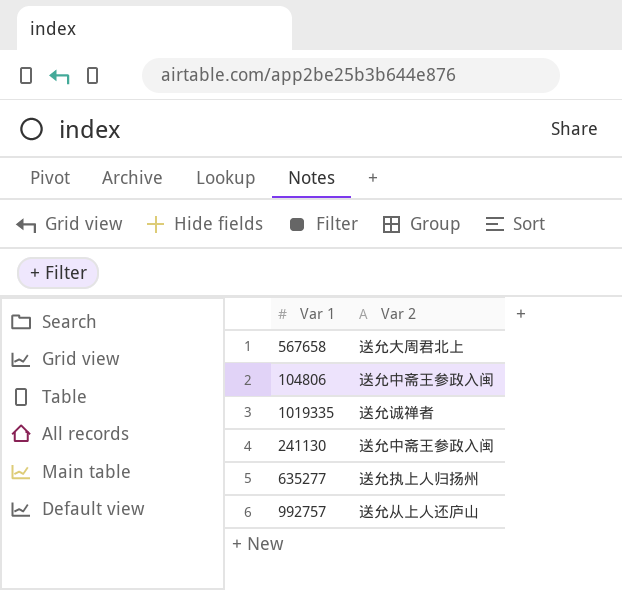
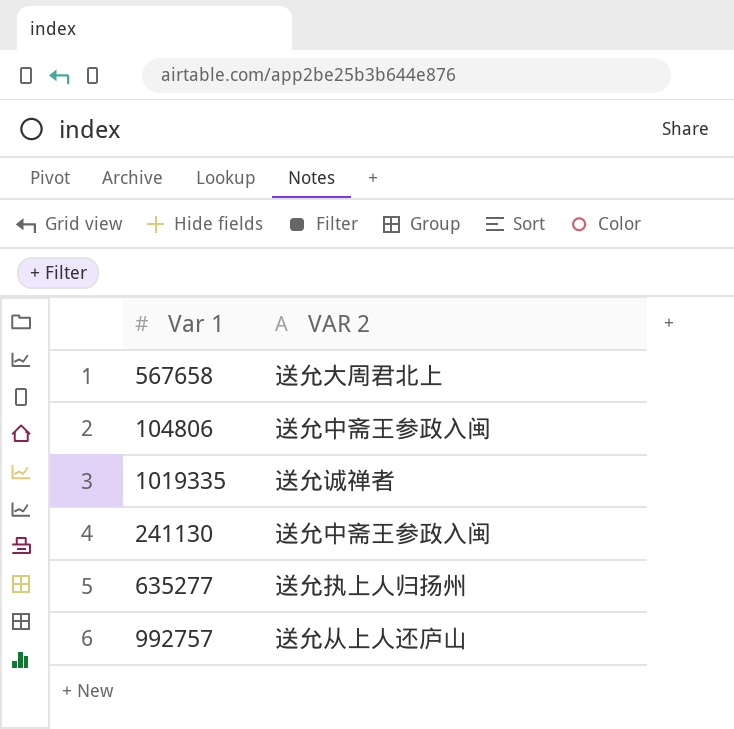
column name: Var 2 -> VAR 2

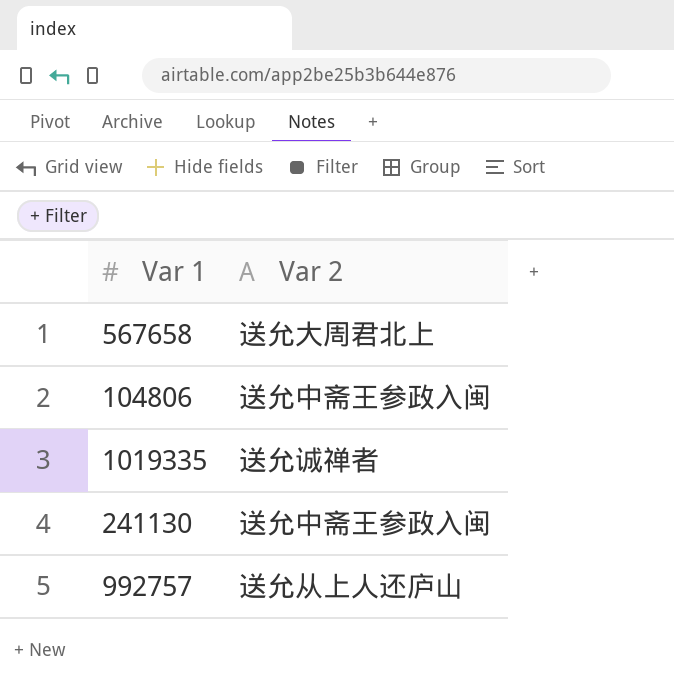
column name: VAR 2 -> Var 2
row 635277: 送允执上人归扬州 -> none

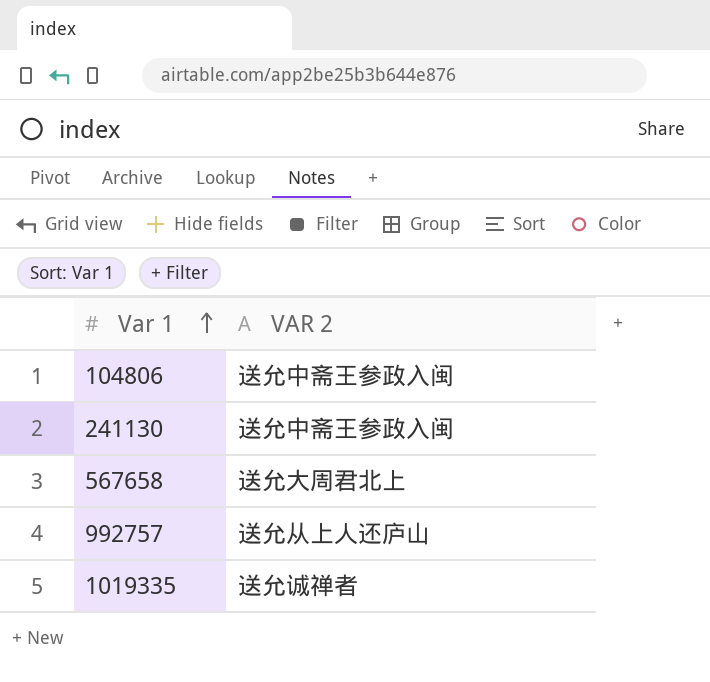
row order: none -> Var 1 ascending
column name: Var 2 -> VAR 2

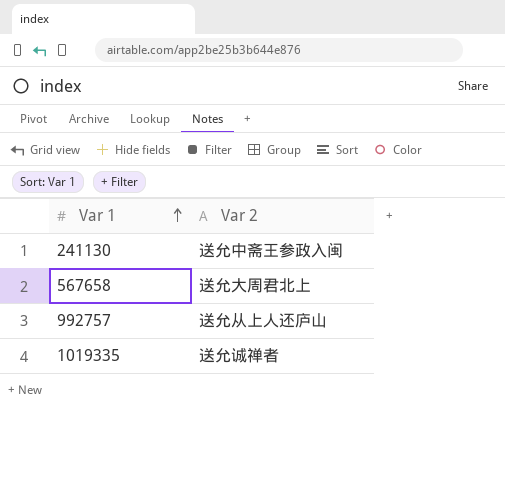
column name: VAR 2 -> Var 2
row 104806: 送允中斋王参政入闽 -> none

